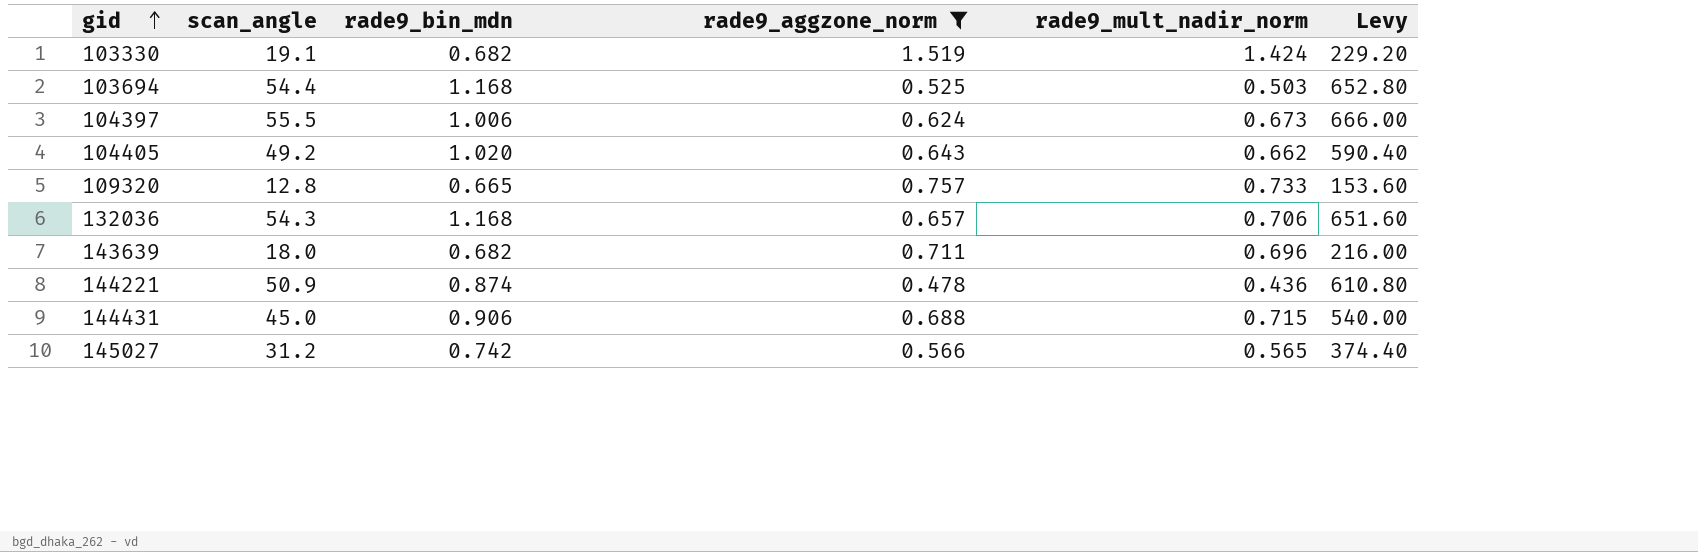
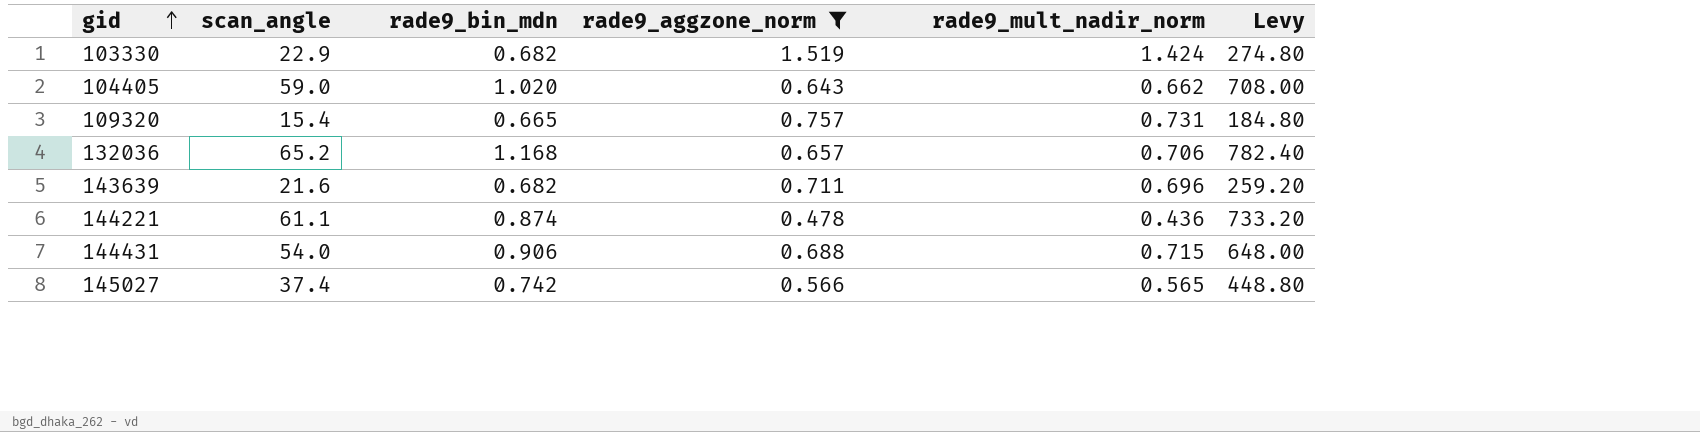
row 103694: 54.4 | 1.168 | 0.525 | 0.503 | 652.80 -> none
row 104397: 55.5 | 1.006 | 0.624 | 0.673 | 666.00 -> none
103330 | scan_angle: 19.1 -> 22.9
103330 | Levy: 229.20 -> 274.80
104405 | scan_angle: 49.2 -> 59.0
104405 | Levy: 590.40 -> 708.00
109320 | scan_angle: 12.8 -> 15.4
109320 | rade9_mult_nadir_norm: 0.733 -> 0.731
109320 | Levy: 153.60 -> 184.80
132036 | scan_angle: 54.3 -> 65.2
132036 | Levy: 651.60 -> 782.40
143639 | scan_angle: 18.0 -> 21.6
143639 | Levy: 216.00 -> 259.20
144221 | scan_angle: 50.9 -> 61.1
144221 | Levy: 610.80 -> 733.20
144431 | scan_angle: 45.0 -> 54.0
144431 | Levy: 540.00 -> 648.00
145027 | scan_angle: 31.2 -> 37.4
145027 | Levy: 374.40 -> 448.80

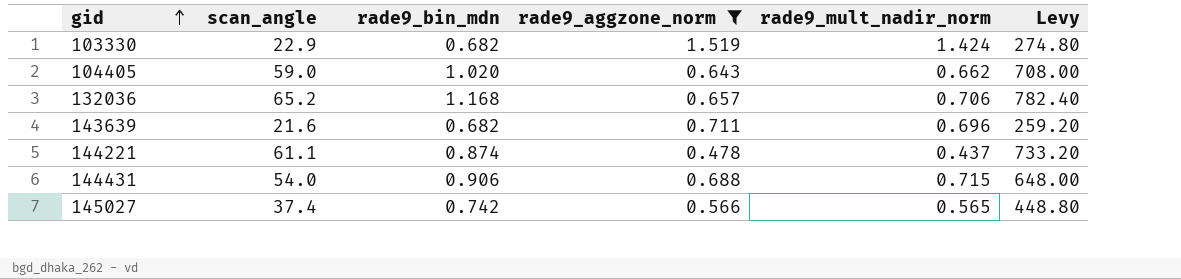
row 109320: 15.4 | 0.665 | 0.757 | 0.731 | 184.80 -> none
144221 | rade9_mult_nadir_norm: 0.436 -> 0.437

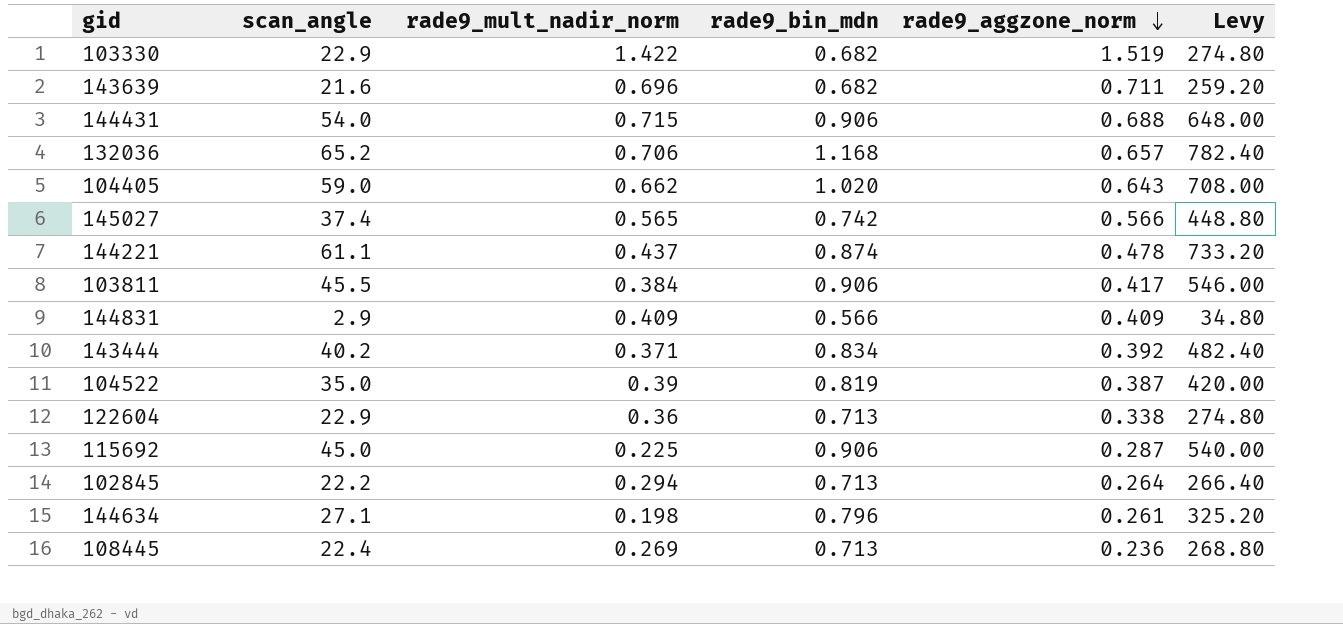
filter: rade9_aggzone_norm >= 0.478 -> none
row order: gid ascending -> rade9_aggzone_norm descending
column rade9_mult_nadir_norm | position: 5 -> 3
103330 | rade9_mult_nadir_norm: 1.424 -> 1.422

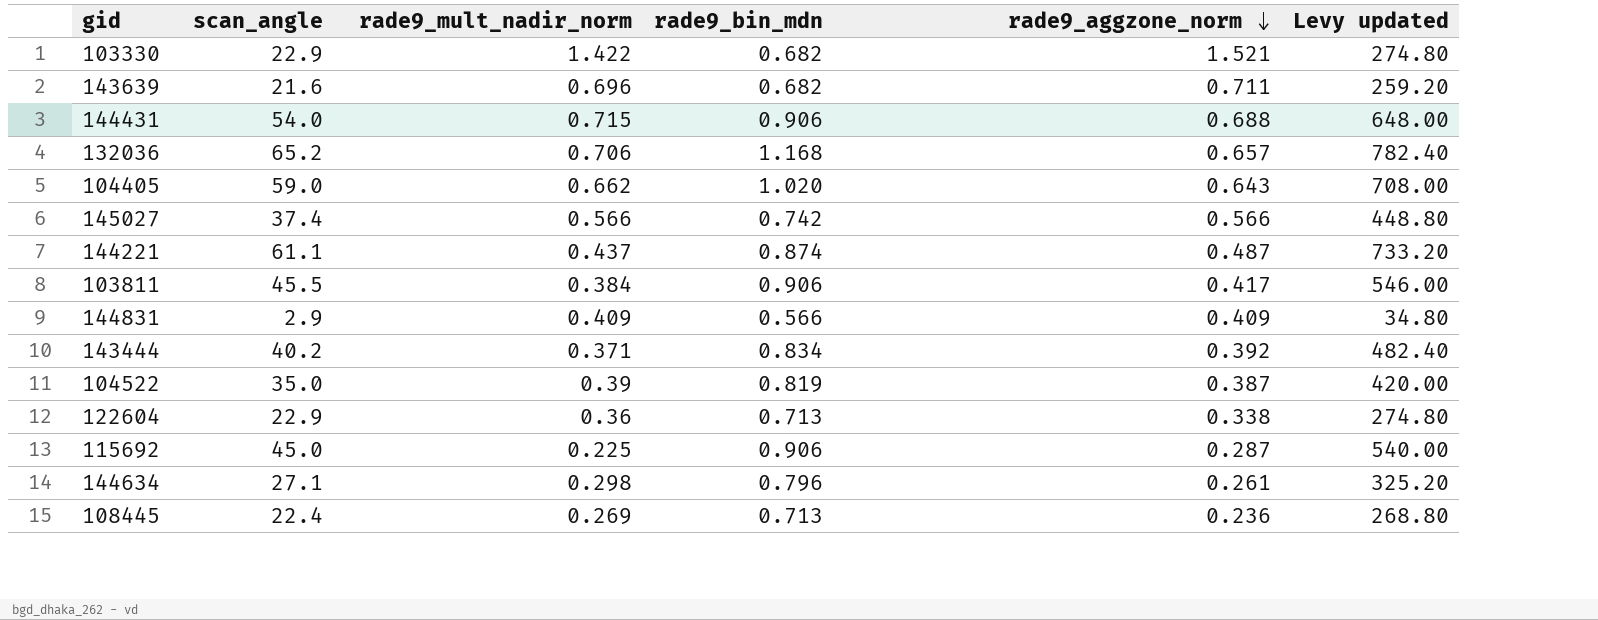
column name: Levy -> Levy updated
row 102845: 22.2 | 0.294 | 0.713 | 0.264 | 266.40 -> none
103330 | rade9_aggzone_norm: 1.519 -> 1.521
145027 | rade9_mult_nadir_norm: 0.565 -> 0.566
144221 | rade9_aggzone_norm: 0.478 -> 0.487
144634 | rade9_mult_nadir_norm: 0.198 -> 0.298

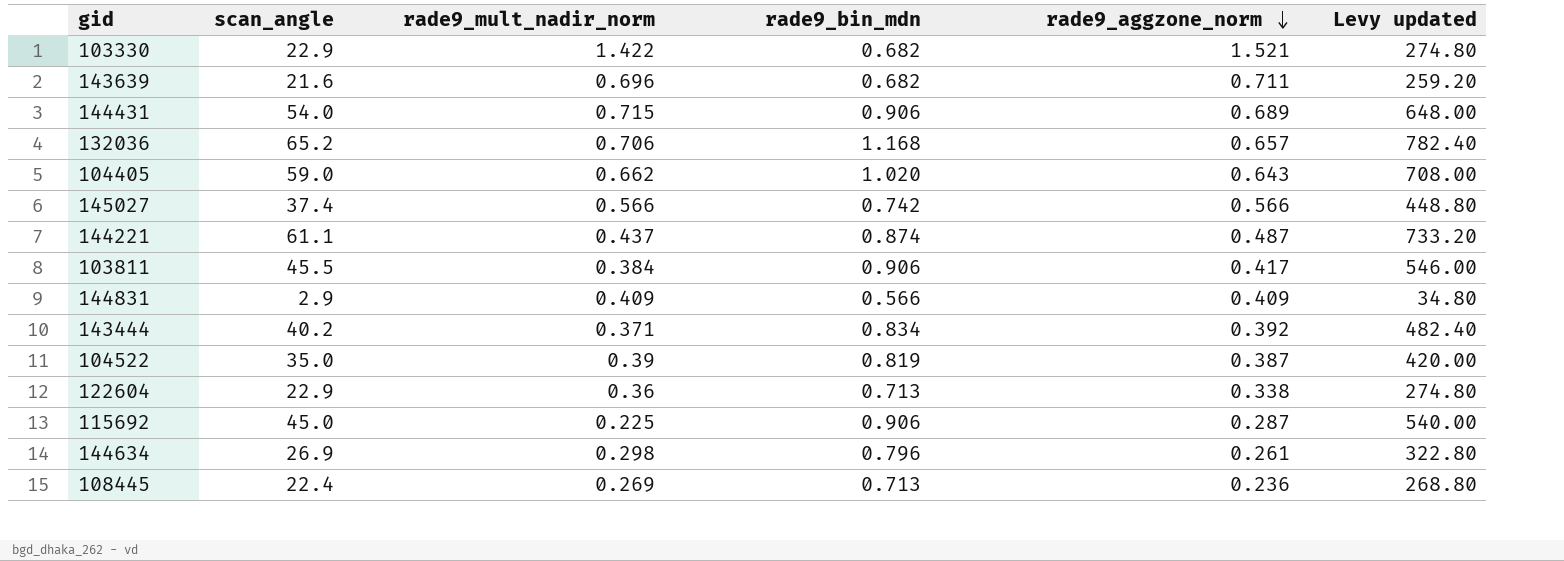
144431 | rade9_aggzone_norm: 0.688 -> 0.689
144634 | scan_angle: 27.1 -> 26.9
144634 | Levy updated: 325.20 -> 322.80

